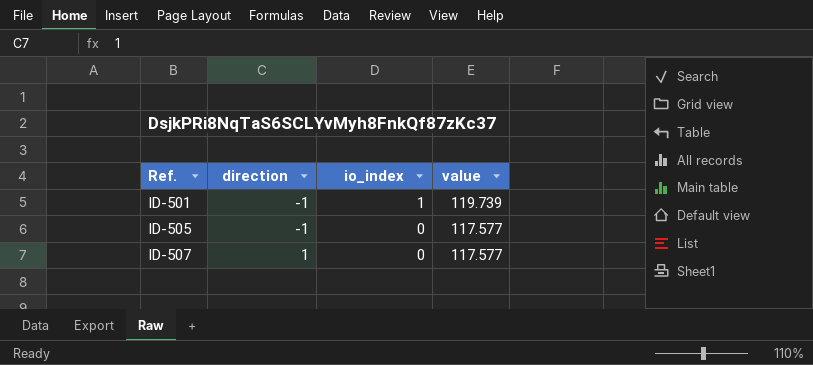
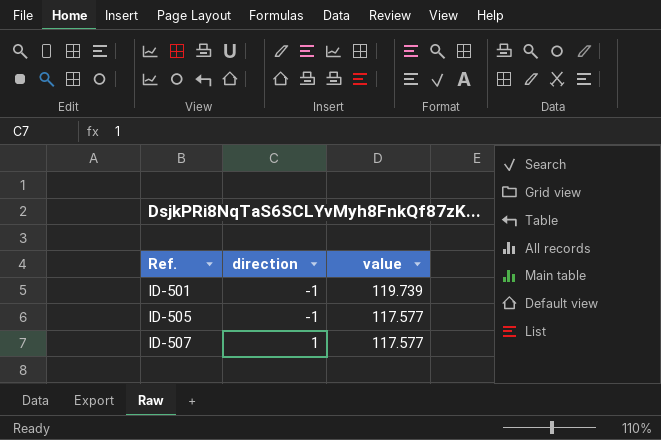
column io_index | position: 3 -> none

